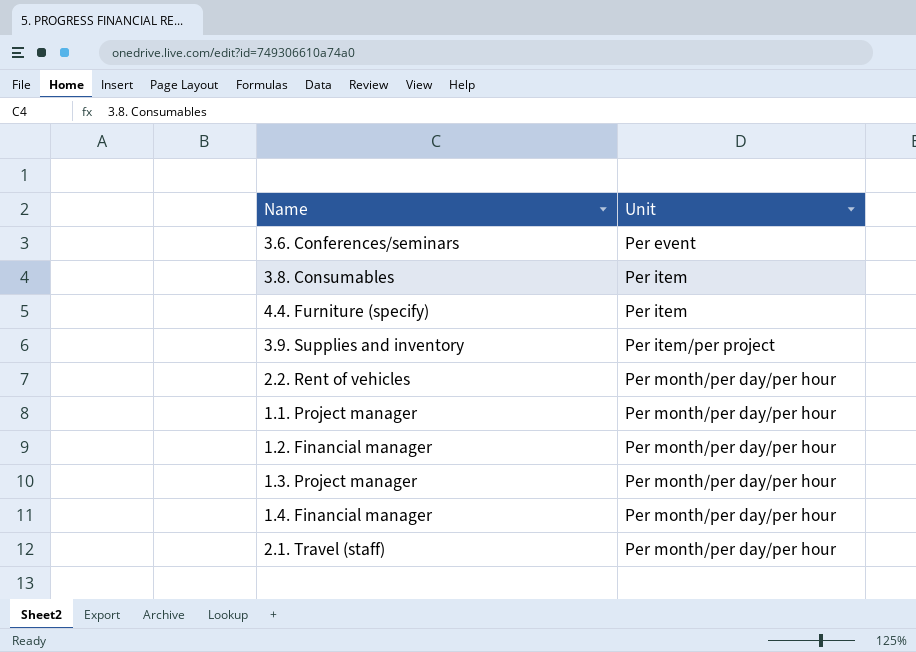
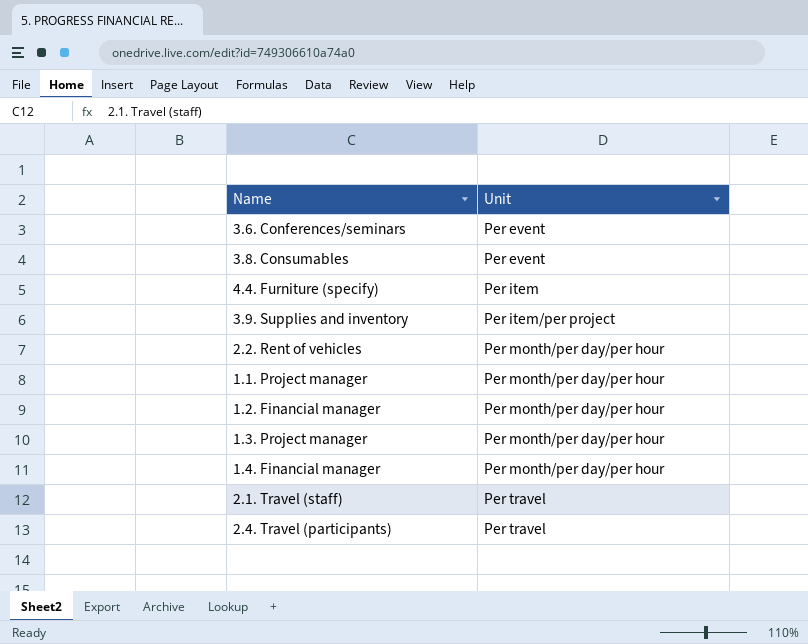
3.8. Consumables | Unit: Per item -> Per event
2.1. Travel (staff) | Unit: Per month/per day/per hour -> Per travel
row 2.4. Travel (participants): none -> Per travel

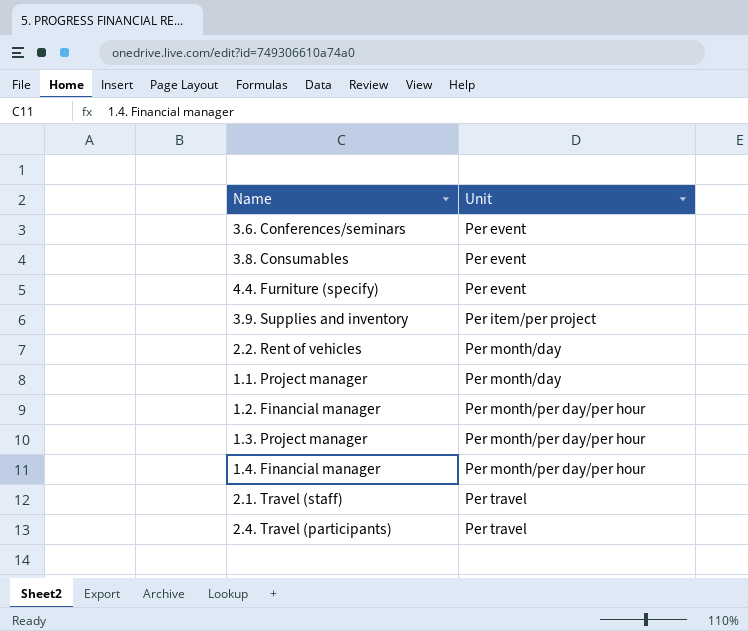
4.4. Furniture (specify) | Unit: Per item -> Per event
2.2. Rent of vehicles | Unit: Per month/per day/per hour -> Per month/day
1.1. Project manager | Unit: Per month/per day/per hour -> Per month/day

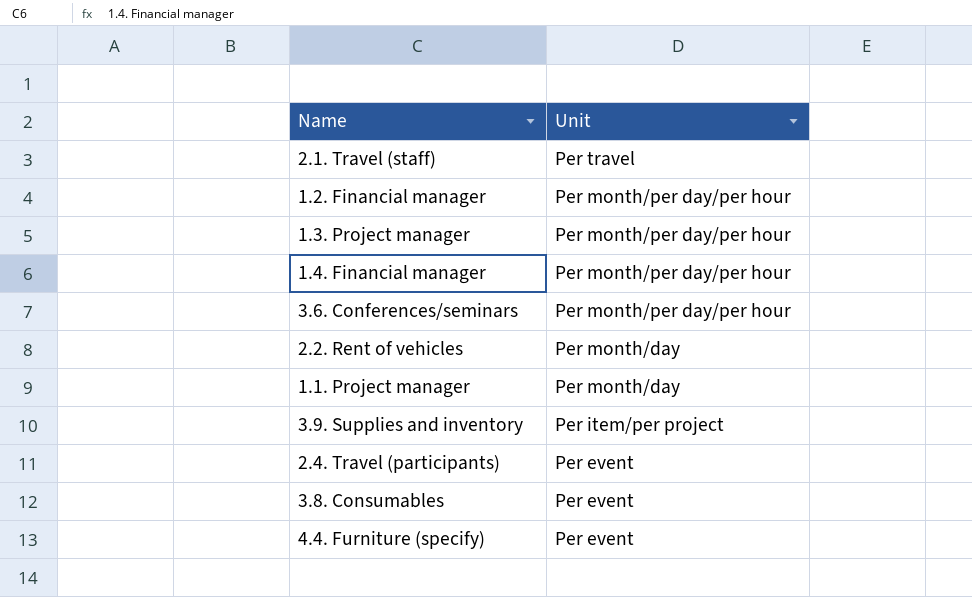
row order: Unit ascending -> Unit descending
3.6. Conferences/seminars | Unit: Per event -> Per month/per day/per hour
2.4. Travel (participants) | Unit: Per travel -> Per event

